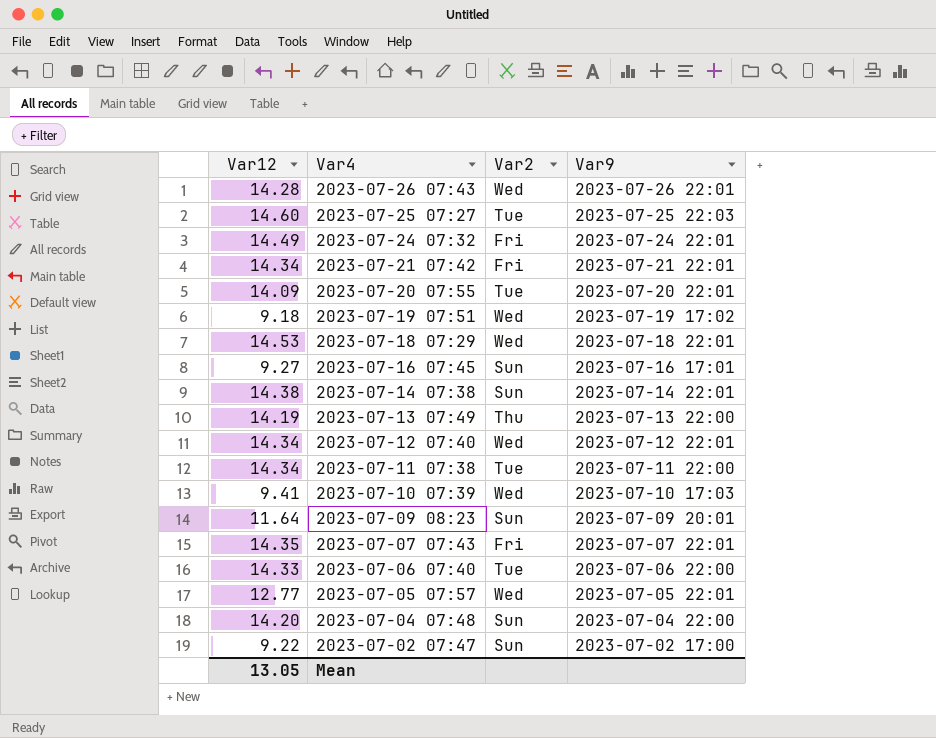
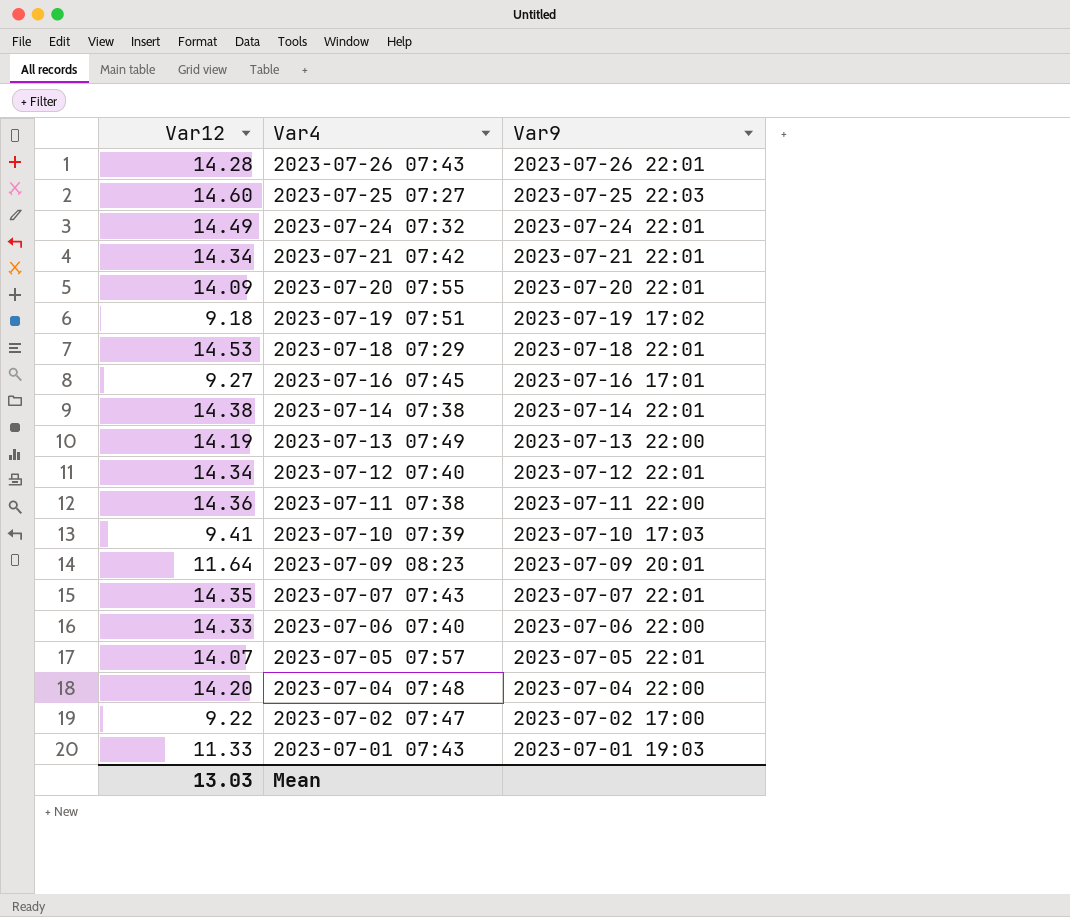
column Var2 | position: 3 -> none
2023-07-11 07:38 | Var12: 14.34 -> 14.36
2023-07-05 07:57 | Var12: 12.77 -> 14.07
row 2023-07-01 07:43: none -> 11.33 | 2023-07-01 19:03
Mean | Var12: 13.05 -> 13.03

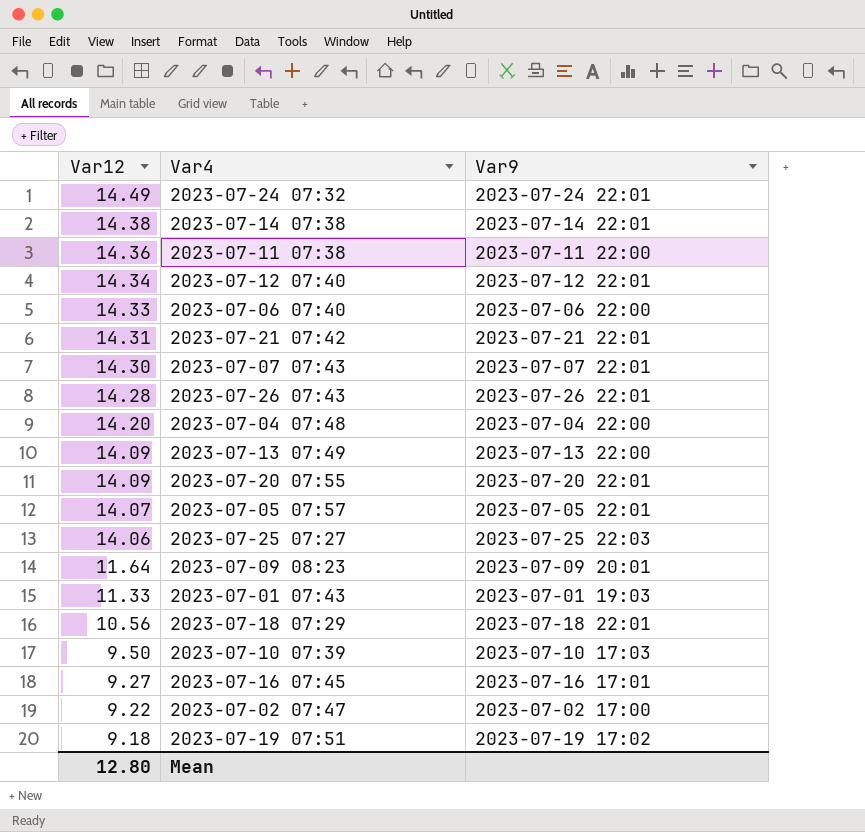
row order: Var4 descending -> Var12 descending
2023-07-21 07:42 | Var12: 14.34 -> 14.31
2023-07-07 07:43 | Var12: 14.35 -> 14.30
2023-07-13 07:49 | Var12: 14.19 -> 14.09
2023-07-25 07:27 | Var12: 14.60 -> 14.06
2023-07-18 07:29 | Var12: 14.53 -> 10.56
2023-07-10 07:39 | Var12: 9.41 -> 9.50
Mean | Var12: 13.03 -> 12.80

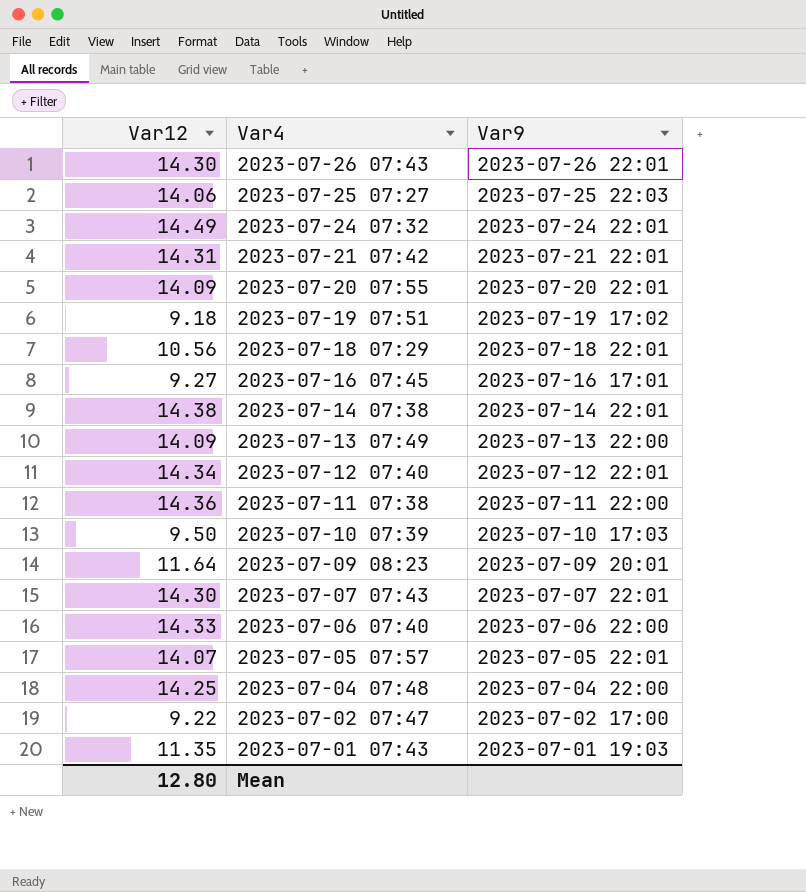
row order: Var12 descending -> Var4 descending
2023-07-26 07:43 | Var12: 14.28 -> 14.30
2023-07-04 07:48 | Var12: 14.20 -> 14.25
2023-07-01 07:43 | Var12: 11.33 -> 11.35

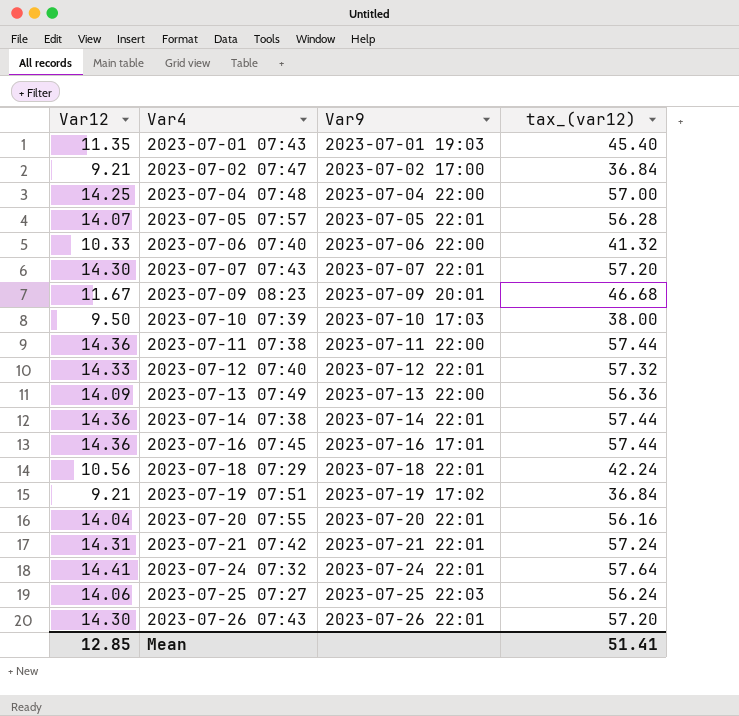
row order: Var4 descending -> Var4 ascending
column tax_(var12) | formula: none -> [Var12] * 4
2023-07-02 07:47 | Var12: 9.22 -> 9.21
2023-07-06 07:40 | Var12: 14.33 -> 10.33
2023-07-09 08:23 | Var12: 11.64 -> 11.67
2023-07-12 07:40 | Var12: 14.34 -> 14.33
2023-07-14 07:38 | Var12: 14.38 -> 14.36
2023-07-16 07:45 | Var12: 9.27 -> 14.36
2023-07-19 07:51 | Var12: 9.18 -> 9.21
2023-07-20 07:55 | Var12: 14.09 -> 14.04
2023-07-24 07:32 | Var12: 14.49 -> 14.41
Mean | Var12: 12.80 -> 12.85

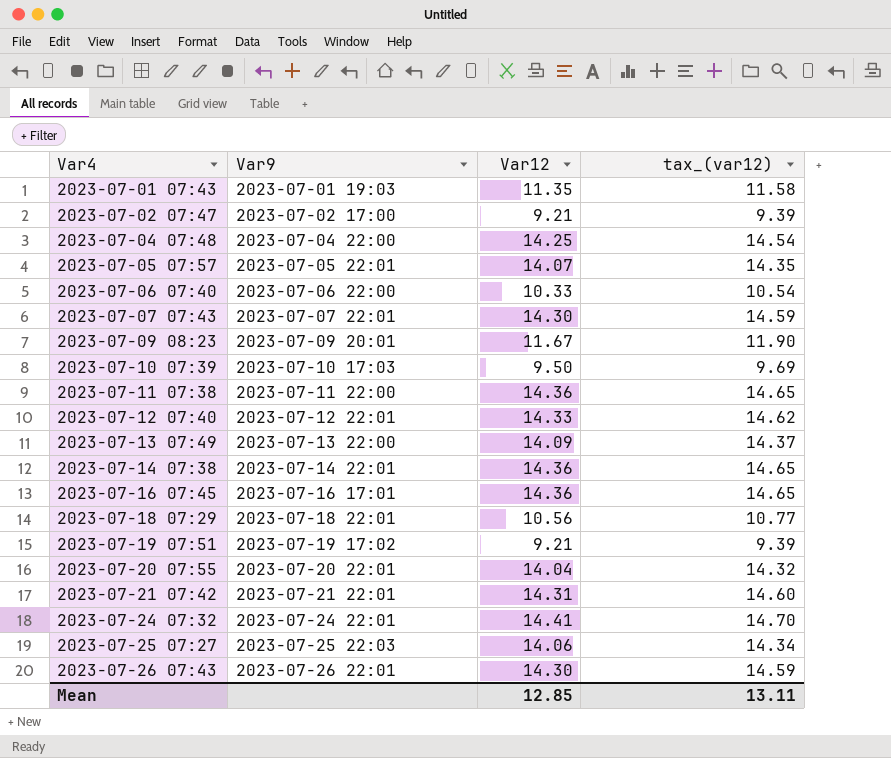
column Var12 | position: 1 -> 3
column tax_(var12) | formula: [Var12] * 4 -> [Var12] * 1.02
Mean | tax_(var12): 51.41 -> 13.11

